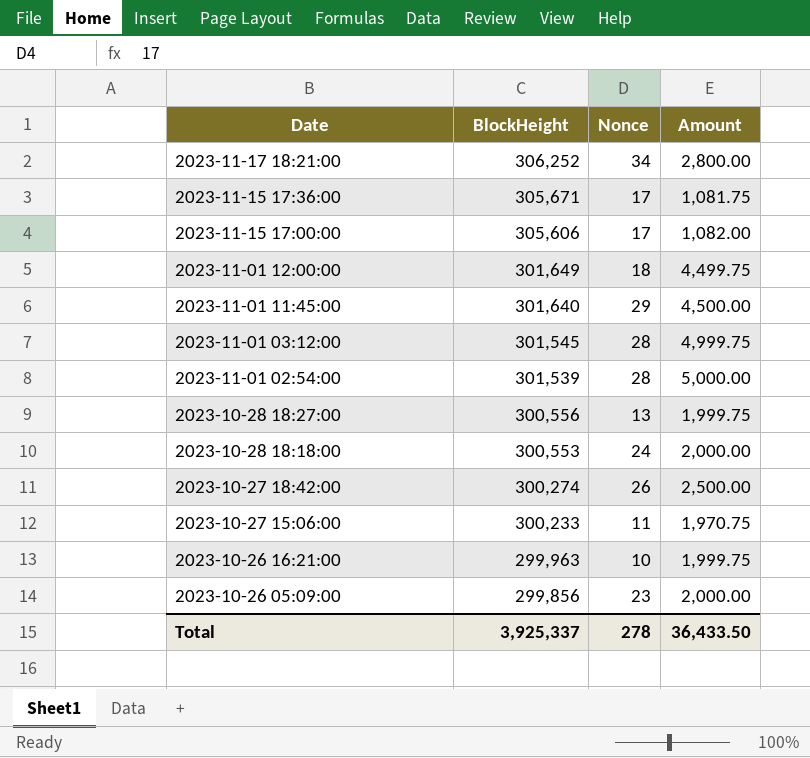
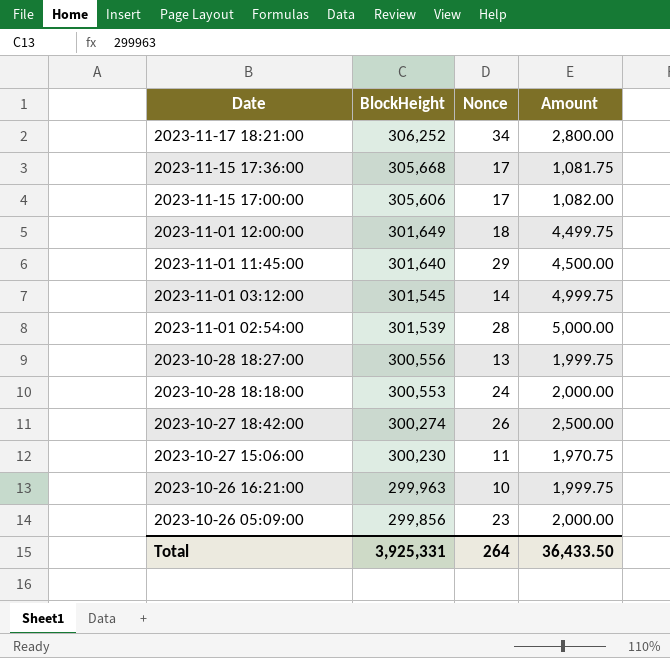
2023-11-15 17:36:00 | BlockHeight: 305,671 -> 305,668
2023-11-01 03:12:00 | Nonce: 28 -> 14
2023-10-27 15:06:00 | BlockHeight: 300,233 -> 300,230
Total | BlockHeight: 3,925,337 -> 3,925,331
Total | Nonce: 278 -> 264

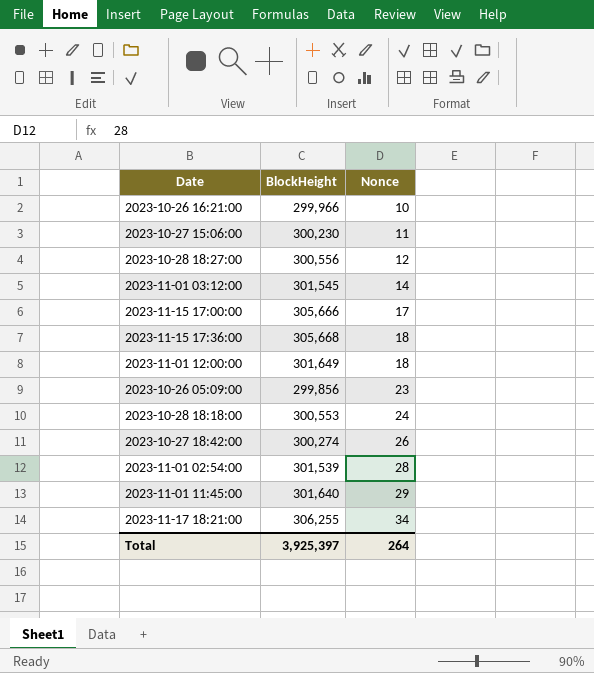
row order: Date descending -> Nonce ascending
column Amount | position: 4 -> none
2023-10-26 16:21:00 | BlockHeight: 299,963 -> 299,966
2023-10-28 18:27:00 | Nonce: 13 -> 12
2023-11-15 17:00:00 | BlockHeight: 305,606 -> 305,666
2023-11-15 17:36:00 | Nonce: 17 -> 18
2023-11-17 18:21:00 | BlockHeight: 306,252 -> 306,255
Total | BlockHeight: 3,925,331 -> 3,925,397

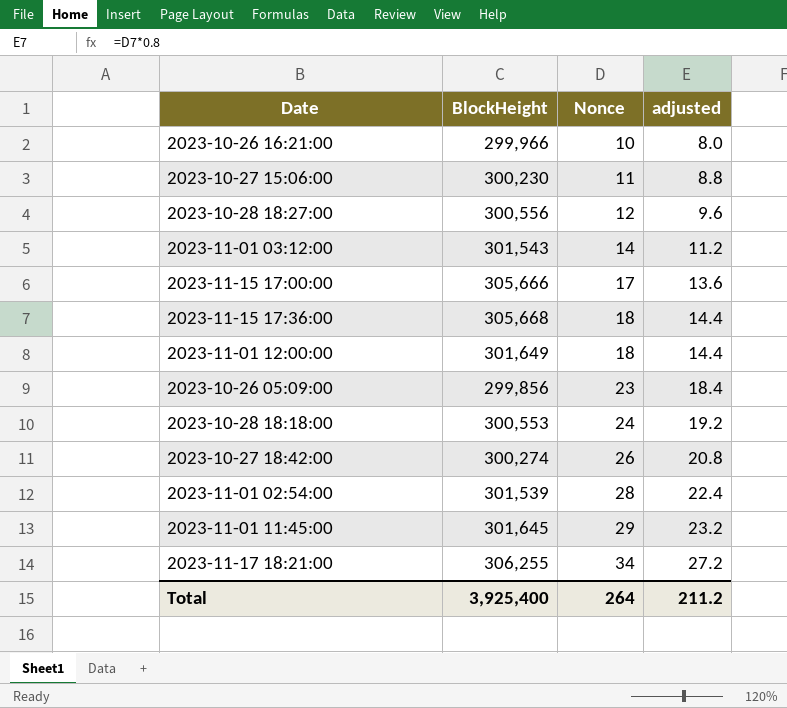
column adjusted | formula: none -> [Nonce] * 0.8
2023-11-01 03:12:00 | BlockHeight: 301,545 -> 301,543
2023-11-01 11:45:00 | BlockHeight: 301,640 -> 301,645
Total | BlockHeight: 3,925,397 -> 3,925,400

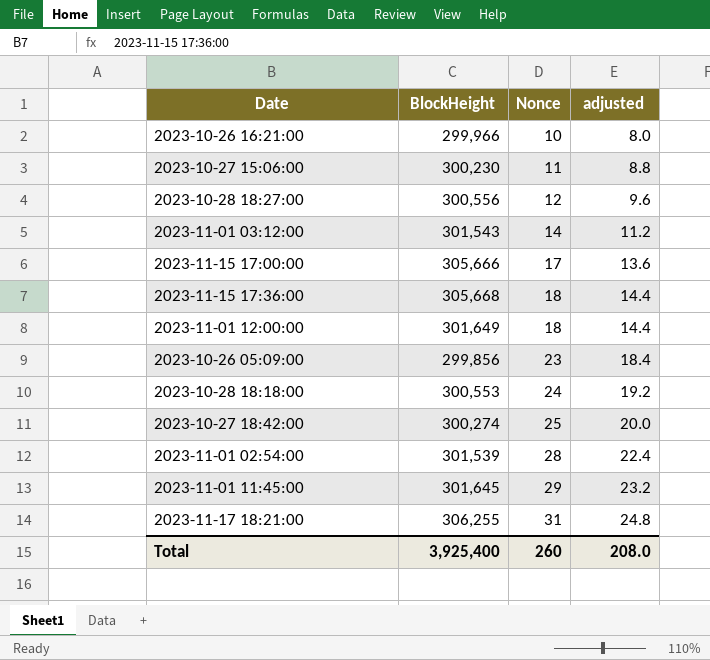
2023-10-27 18:42:00 | Nonce: 26 -> 25
2023-10-27 18:42:00 | adjusted: 20.8 -> 20.0
2023-11-17 18:21:00 | Nonce: 34 -> 31
2023-11-17 18:21:00 | adjusted: 27.2 -> 24.8
Total | Nonce: 264 -> 260
Total | adjusted: 211.2 -> 208.0

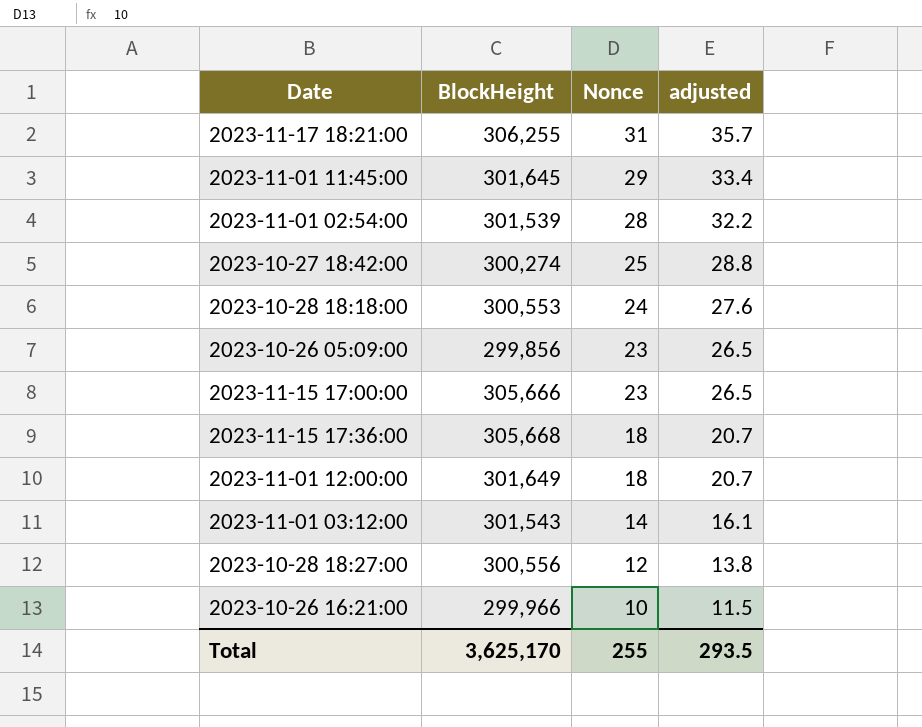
row order: Nonce ascending -> Nonce descending
column adjusted | formula: [Nonce] * 0.8 -> [Nonce] * 1.15
row 2023-10-27 15:06:00: 300,230 | 11 | 8.8 -> none
2023-11-15 17:00:00 | Nonce: 17 -> 23
Total | BlockHeight: 3,925,400 -> 3,625,170
Total | Nonce: 260 -> 255
Total | adjusted: 208.0 -> 293.5

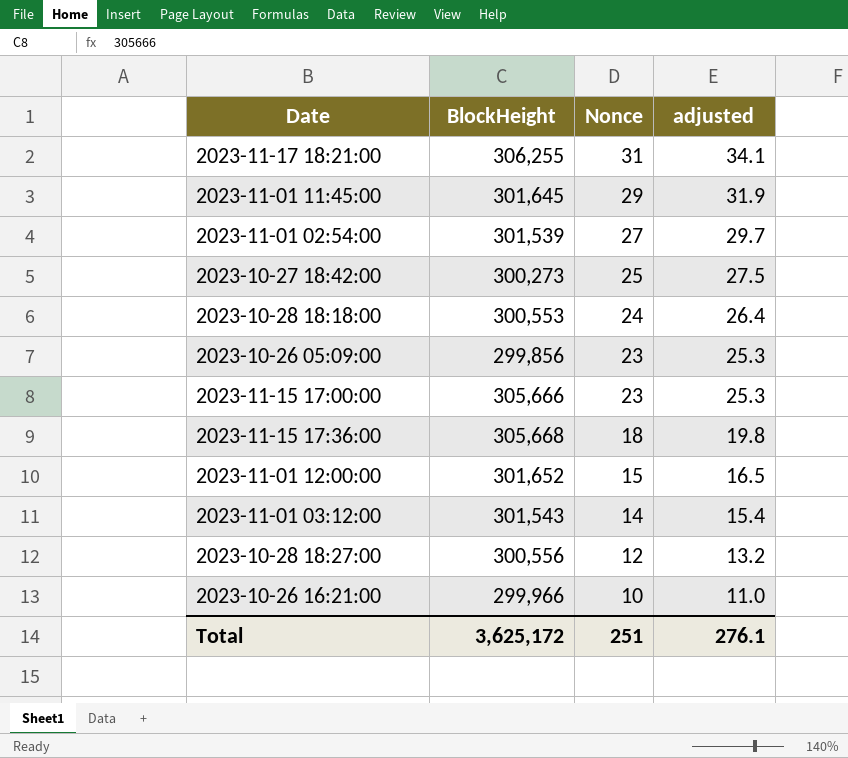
column adjusted | formula: [Nonce] * 1.15 -> [Nonce] * 1.1
2023-11-01 02:54:00 | Nonce: 28 -> 27
2023-10-27 18:42:00 | BlockHeight: 300,274 -> 300,273
2023-11-01 12:00:00 | BlockHeight: 301,649 -> 301,652
2023-11-01 12:00:00 | Nonce: 18 -> 15
Total | BlockHeight: 3,625,170 -> 3,625,172
Total | Nonce: 255 -> 251
Total | adjusted: 293.5 -> 276.1

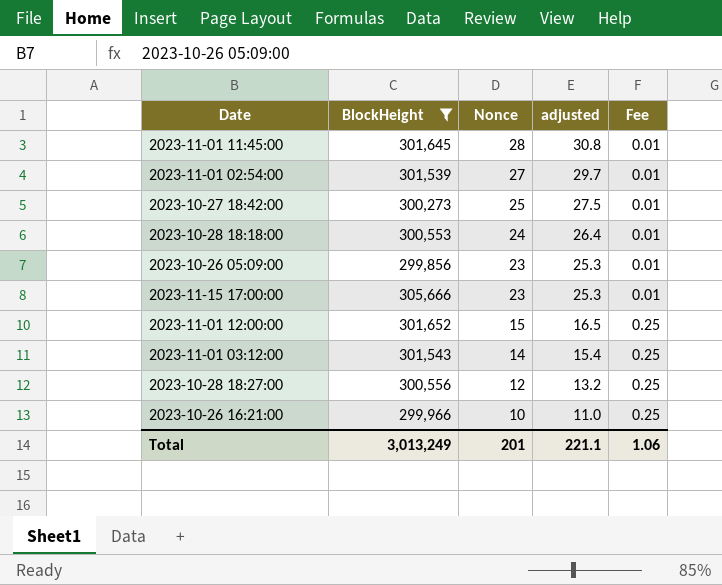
filter: none -> BlockHeight <= 305,666
column Fee | position: none -> 5
2023-11-01 11:45:00 | Nonce: 29 -> 28
2023-11-01 11:45:00 | adjusted: 31.9 -> 30.8
Total | BlockHeight: 3,625,172 -> 3,013,249
Total | Nonce: 251 -> 201
Total | adjusted: 276.1 -> 221.1

